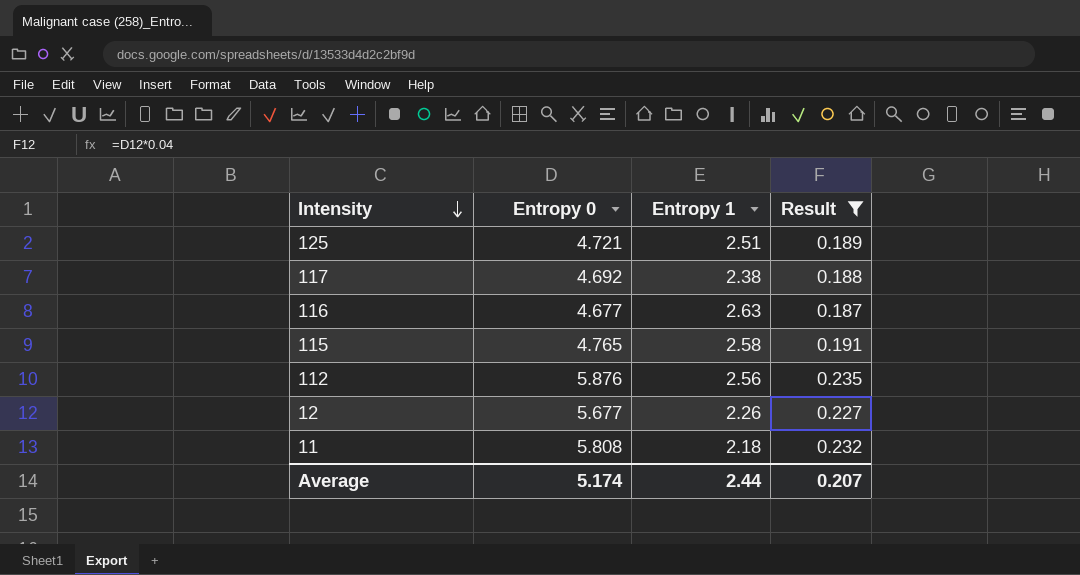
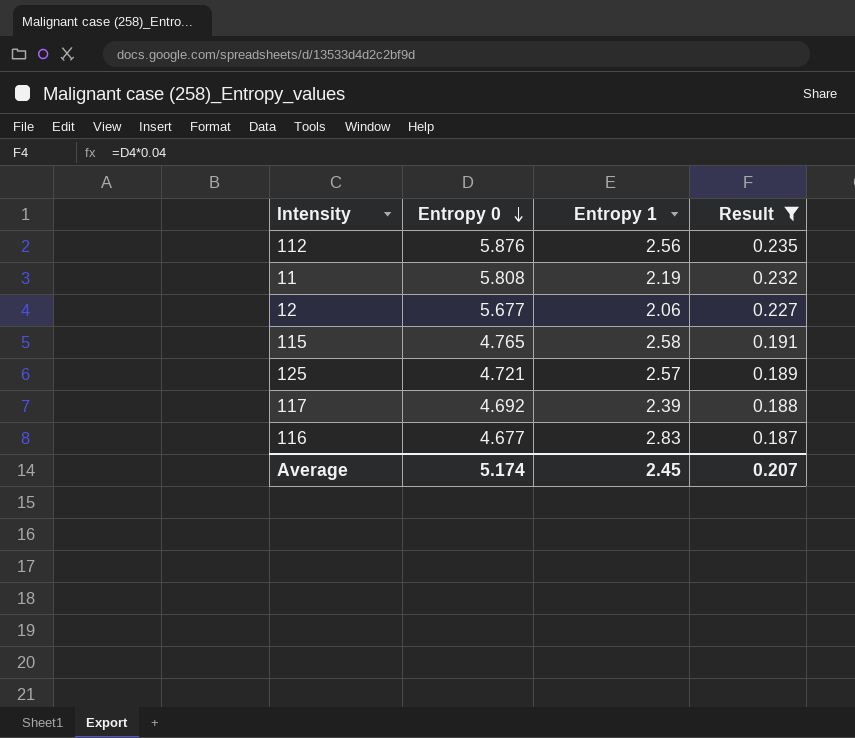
row order: Intensity descending -> Entropy 0 descending
11 | Entropy 1: 2.18 -> 2.19
12 | Entropy 1: 2.26 -> 2.06
125 | Entropy 1: 2.51 -> 2.57
117 | Entropy 1: 2.38 -> 2.39
116 | Entropy 1: 2.63 -> 2.83
Average | Entropy 1: 2.44 -> 2.45

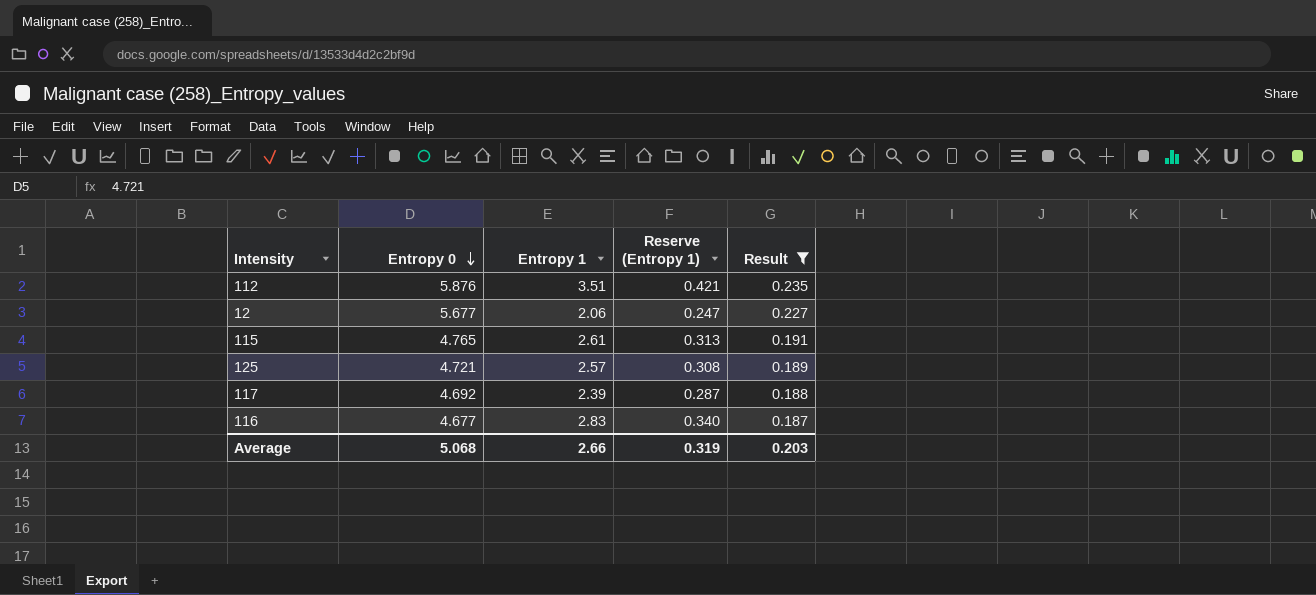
column Reserve (Entropy 1) | formula: none -> [Entropy 1] * 0.12
row 11: 5.808 | 2.19 | 0.232 -> none
112 | Entropy 1: 2.56 -> 3.51
115 | Entropy 1: 2.58 -> 2.61
Average | Entropy 0: 5.174 -> 5.068
Average | Entropy 1: 2.45 -> 2.66
Average | Result: 0.207 -> 0.203

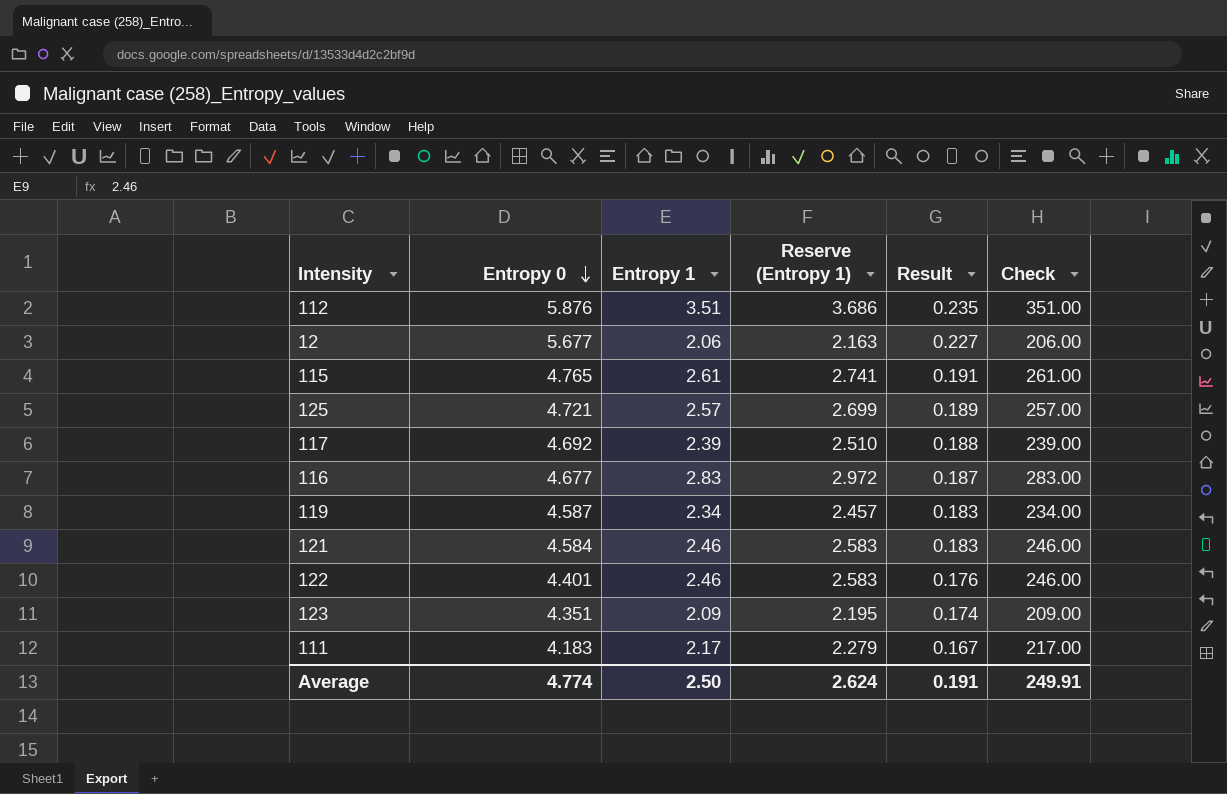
filter: Result >= 0.187 -> none
column Reserve (Entropy 1) | formula: [Entropy 1] * 0.12 -> [Entropy 1] * 1.05
column Check | formula: none -> [Entropy 1] * 100
Average | Entropy 0: 5.068 -> 4.774
Average | Entropy 1: 2.66 -> 2.50
Average | Reserve (Entropy 1): 0.319 -> 2.624
Average | Result: 0.203 -> 0.191

